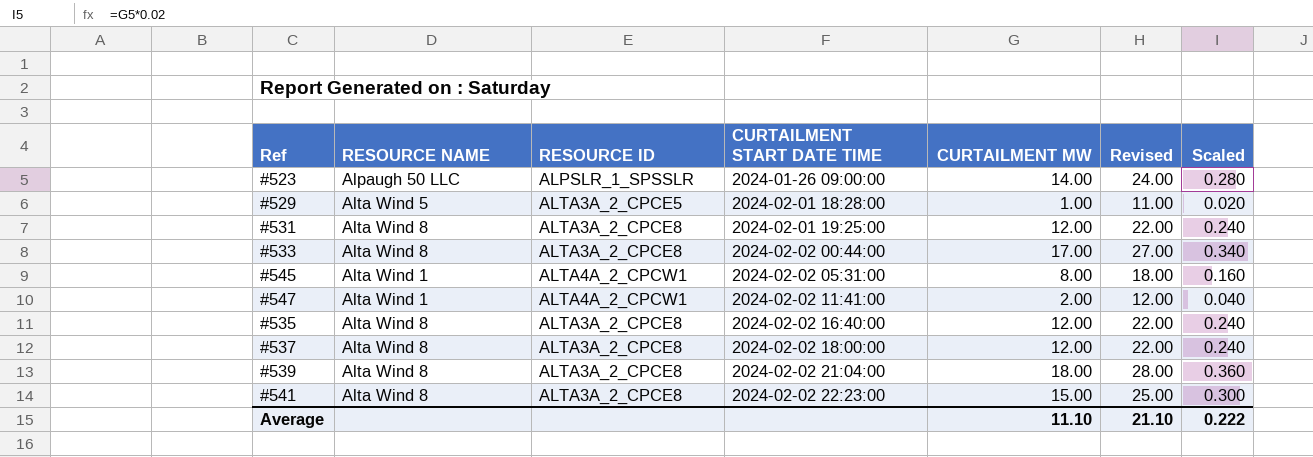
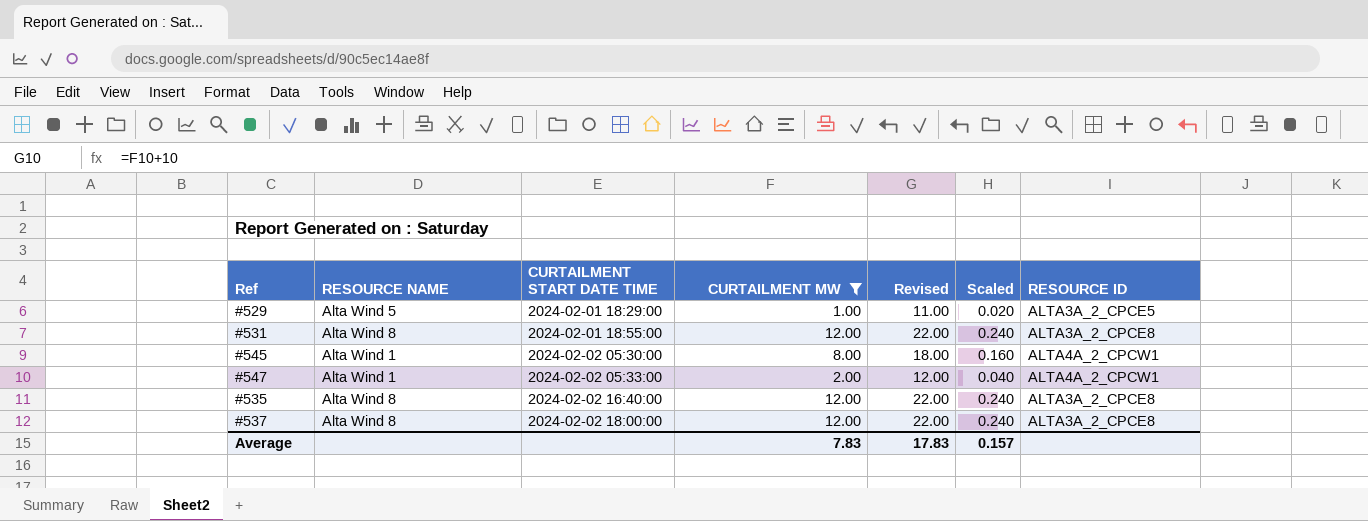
filter: none -> CURTAILMENT MW <= 12.00
column RESOURCE ID | position: 3 -> 7
#529 | CURTAILMENT START DATE TIME: 2024-02-01 18:28:00 -> 2024-02-01 18:29:00
#531 | CURTAILMENT START DATE TIME: 2024-02-01 19:25:00 -> 2024-02-01 18:55:00
#545 | CURTAILMENT START DATE TIME: 2024-02-02 05:31:00 -> 2024-02-02 05:30:00
#547 | CURTAILMENT START DATE TIME: 2024-02-02 11:41:00 -> 2024-02-02 05:33:00
Average | CURTAILMENT MW: 11.10 -> 7.83
Average | Revised: 21.10 -> 17.83
Average | Scaled: 0.222 -> 0.157

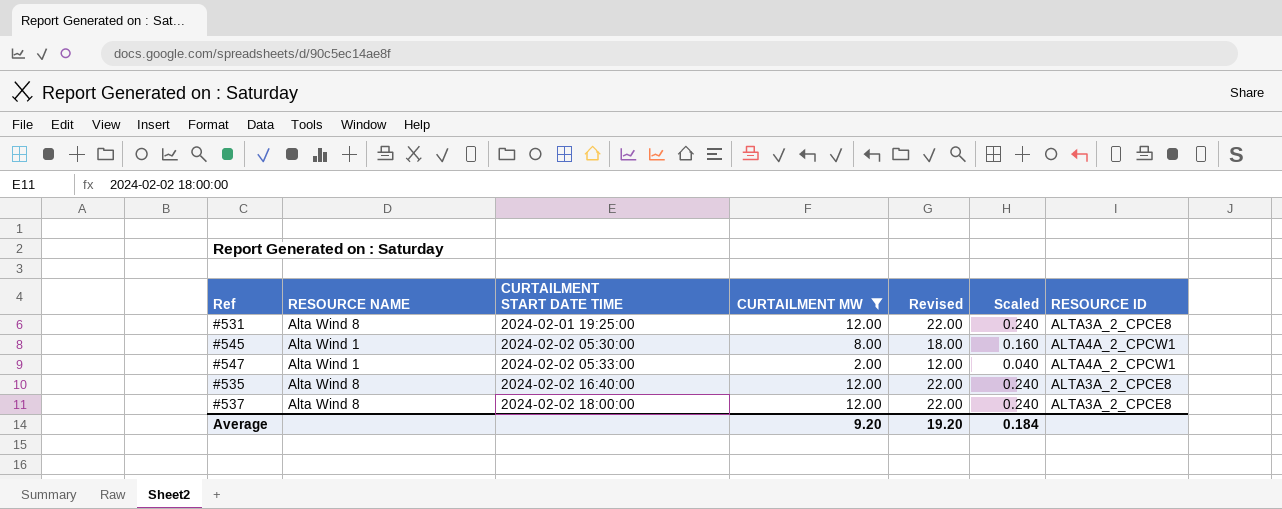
row #529: Alta Wind 5 | 2024-02-01 18:29:00 | 1.00 | 11.00 | 0.020 | ALTA3A_2_CPCE5 -> none
#531 | CURTAILMENT START DATE TIME: 2024-02-01 18:55:00 -> 2024-02-01 19:25:00
Average | CURTAILMENT MW: 7.83 -> 9.20
Average | Revised: 17.83 -> 19.20
Average | Scaled: 0.157 -> 0.184

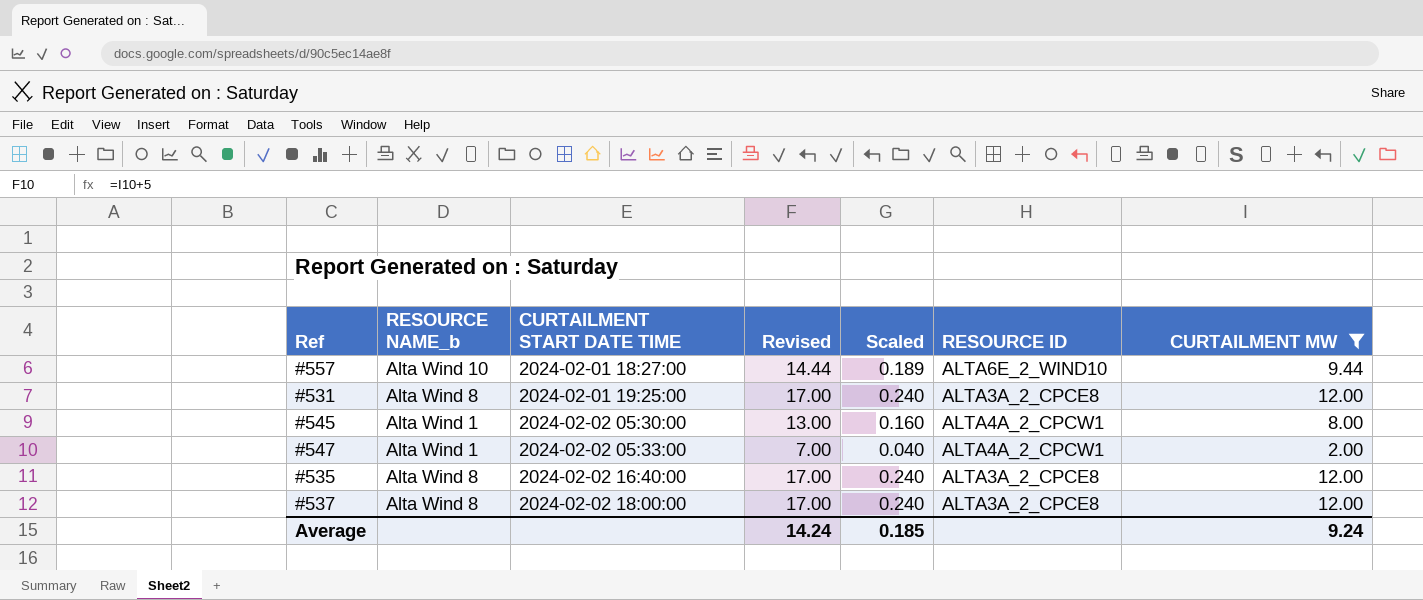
column name: RESOURCE NAME -> RESOURCE NAME_b
column Revised | formula: [CURTAILMENT MW] + 10 -> [CURTAILMENT MW] + 5
column CURTAILMENT MW | position: 4 -> 7
row #557: none -> Alta Wind 10 | 2024-02-01 18:27:00 | 14.44 | 0.189 | ALTA6E_2_WIND10 | 9.44
Average | Revised: 19.20 -> 14.24
Average | Scaled: 0.184 -> 0.185
Average | CURTAILMENT MW: 9.20 -> 9.24

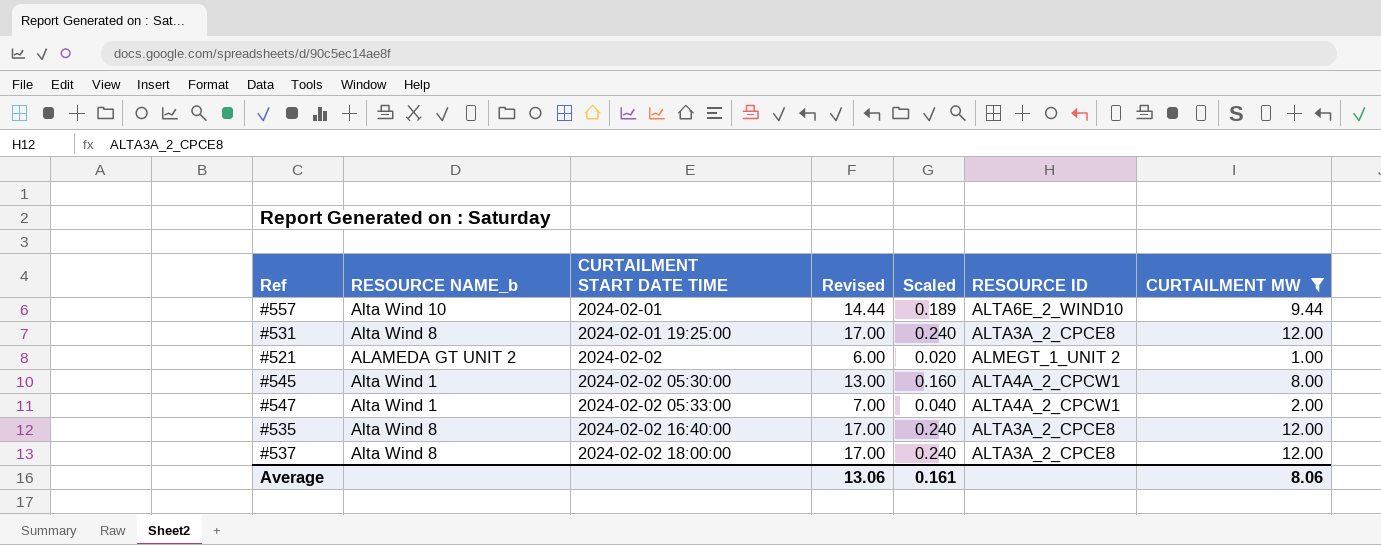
#557 | CURTAILMENT START DATE TIME: 2024-02-01 18:27:00 -> 2024-02-01
row #521: none -> ALAMEDA GT UNIT 2 | 2024-02-02 | 6.00 | 0.020 | ALMEGT_1_UNIT 2 | 1.00
Average | Revised: 14.24 -> 13.06
Average | Scaled: 0.185 -> 0.161
Average | CURTAILMENT MW: 9.24 -> 8.06

